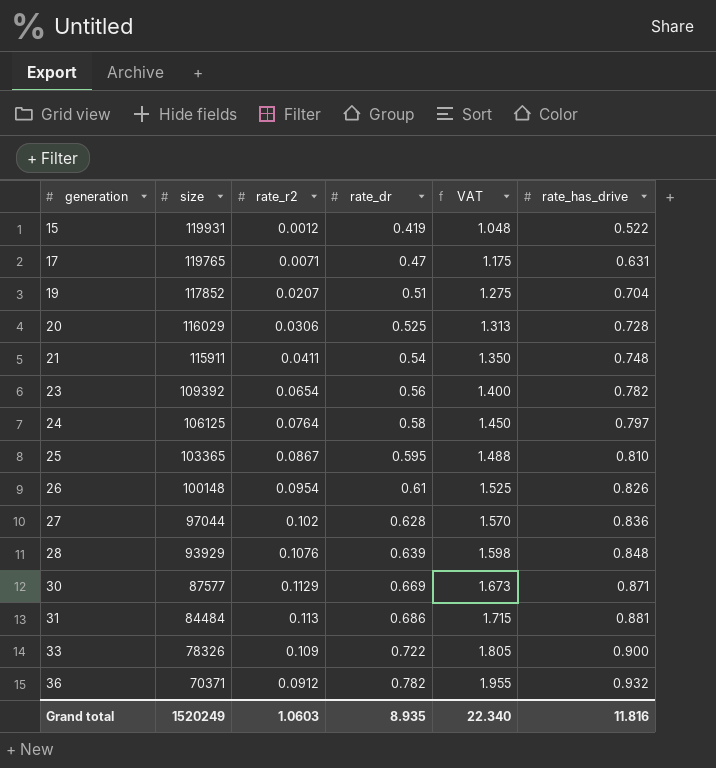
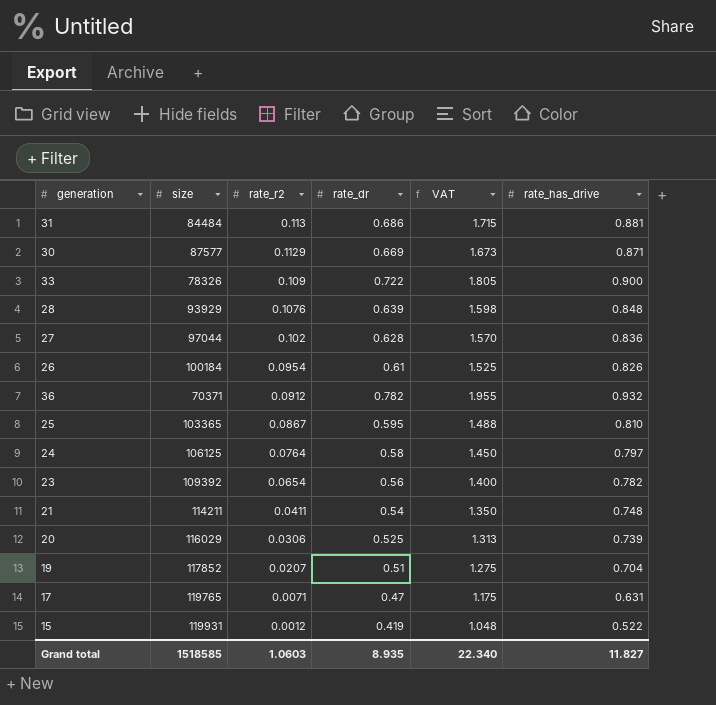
row order: generation ascending -> rate_r2 descending
26 | size: 100148 -> 100184
21 | size: 115911 -> 114211
20 | rate_has_drive: 0.728 -> 0.739
Grand total | size: 1520249 -> 1518585
Grand total | rate_has_drive: 11.816 -> 11.827

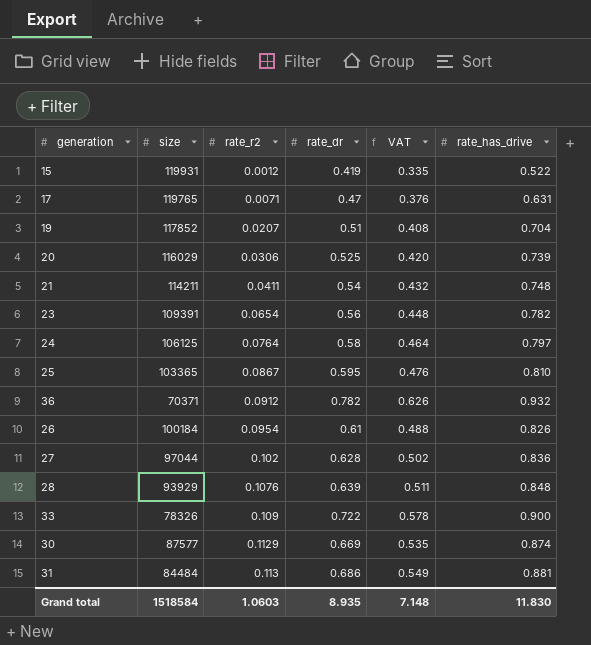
row order: rate_r2 descending -> rate_r2 ascending
column VAT | formula: [rate_dr] * 2.5 -> [rate_dr] * 0.8
23 | size: 109392 -> 109391
30 | rate_has_drive: 0.871 -> 0.874
Grand total | size: 1518585 -> 1518584
Grand total | VAT: 22.340 -> 7.148
Grand total | rate_has_drive: 11.827 -> 11.830

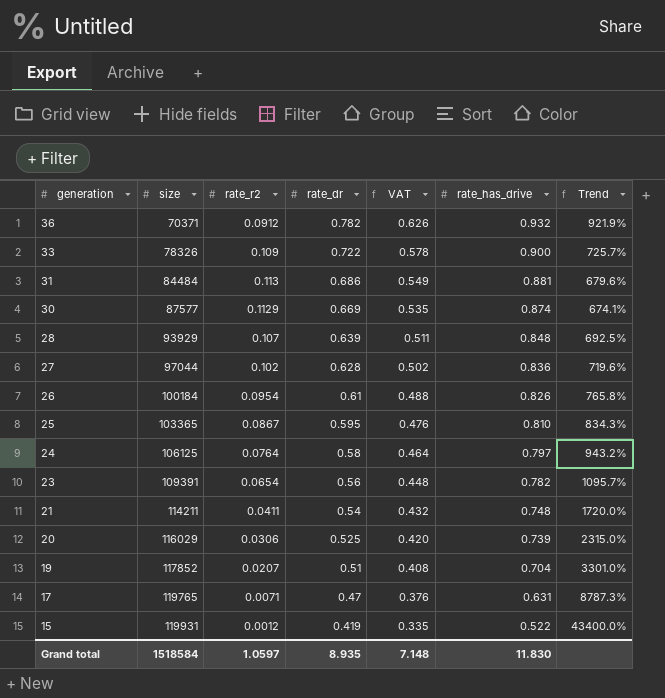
row order: rate_r2 ascending -> generation descending
column Trend | formula: none -> ([rate_has_drive] - [rate_r2]) / [rate_r2]
28 | rate_r2: 0.1076 -> 0.107
Grand total | rate_r2: 1.0603 -> 1.0597

